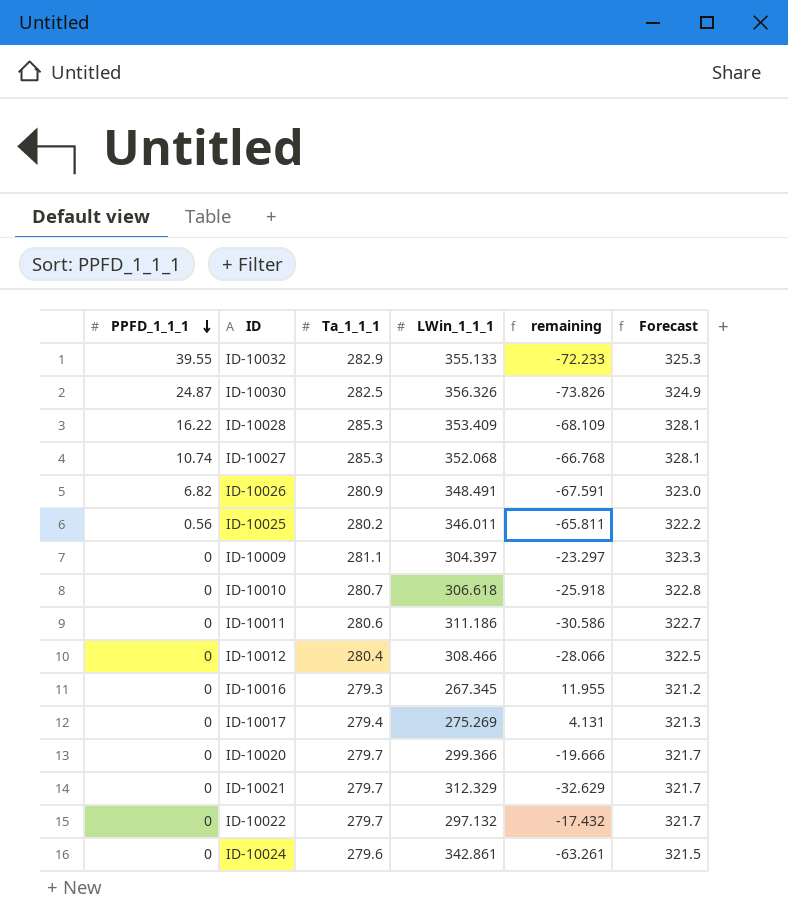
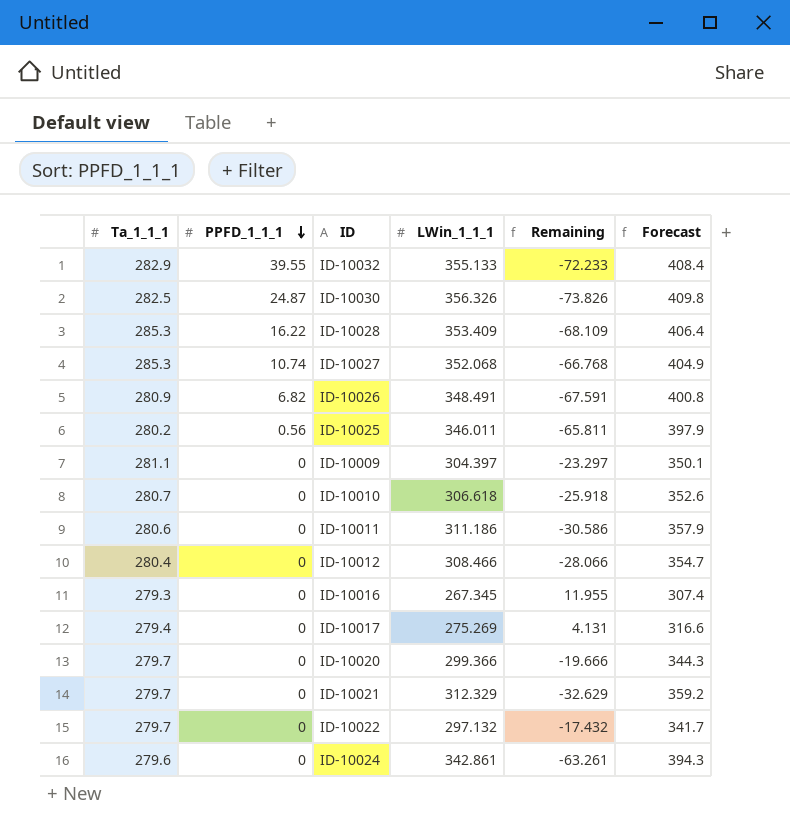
column Ta_1_1_1 | position: 3 -> 1
column name: remaining -> Remaining
column Forecast | formula: [Ta_1_1_1] * 1.15 -> [LWin_1_1_1] * 1.15

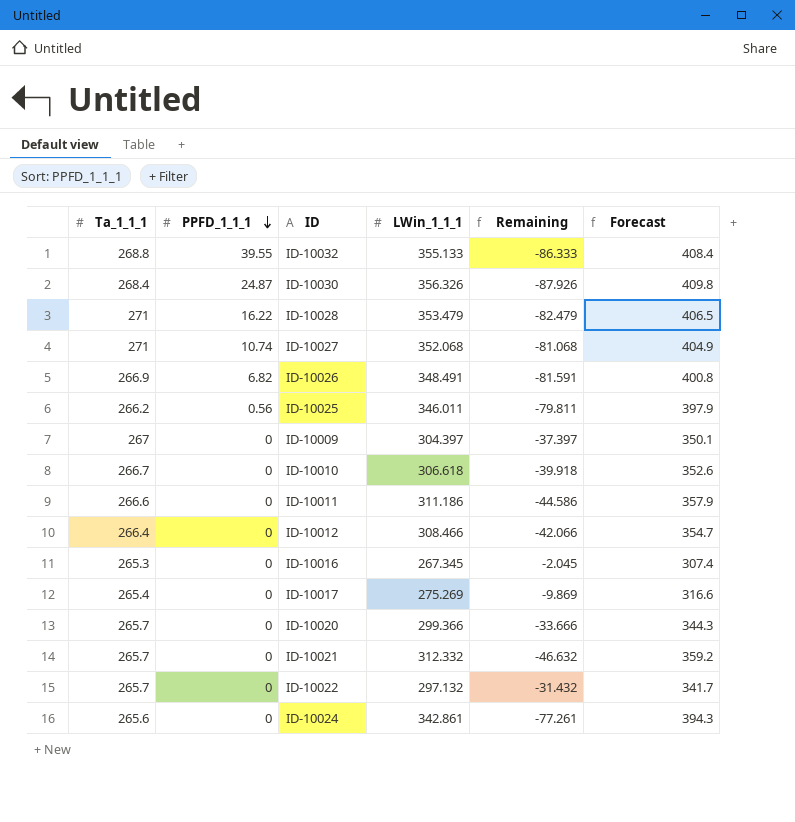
ID-10032 | Ta_1_1_1: 282.9 -> 268.8
ID-10032 | Remaining: -72.233 -> -86.333
ID-10030 | Ta_1_1_1: 282.5 -> 268.4
ID-10030 | Remaining: -73.826 -> -87.926
ID-10028 | Ta_1_1_1: 285.3 -> 271
ID-10028 | LWin_1_1_1: 353.409 -> 353.479
ID-10028 | Remaining: -68.109 -> -82.479
ID-10028 | Forecast: 406.4 -> 406.5
ID-10027 | Ta_1_1_1: 285.3 -> 271
ID-10027 | Remaining: -66.768 -> -81.068
ID-10026 | Ta_1_1_1: 280.9 -> 266.9
ID-10026 | Remaining: -67.591 -> -81.591
ID-10025 | Ta_1_1_1: 280.2 -> 266.2
ID-10025 | Remaining: -65.811 -> -79.811
ID-10009 | Ta_1_1_1: 281.1 -> 267
ID-10009 | Remaining: -23.297 -> -37.397
ID-10010 | Ta_1_1_1: 280.7 -> 266.7
ID-10010 | Remaining: -25.918 -> -39.918
ID-10011 | Ta_1_1_1: 280.6 -> 266.6
ID-10011 | Remaining: -30.586 -> -44.586
ID-10012 | Ta_1_1_1: 280.4 -> 266.4
ID-10012 | Remaining: -28.066 -> -42.066
ID-10016 | Ta_1_1_1: 279.3 -> 265.3
ID-10016 | Remaining: 11.955 -> -2.045
ID-10017 | Ta_1_1_1: 279.4 -> 265.4
ID-10017 | Remaining: 4.131 -> -9.869
ID-10020 | Ta_1_1_1: 279.7 -> 265.7
ID-10020 | Remaining: -19.666 -> -33.666
ID-10021 | Ta_1_1_1: 279.7 -> 265.7
ID-10021 | LWin_1_1_1: 312.329 -> 312.332
ID-10021 | Remaining: -32.629 -> -46.632
ID-10022 | Ta_1_1_1: 279.7 -> 265.7
ID-10022 | Remaining: -17.432 -> -31.432
ID-10024 | Ta_1_1_1: 279.6 -> 265.6
ID-10024 | Remaining: -63.261 -> -77.261

